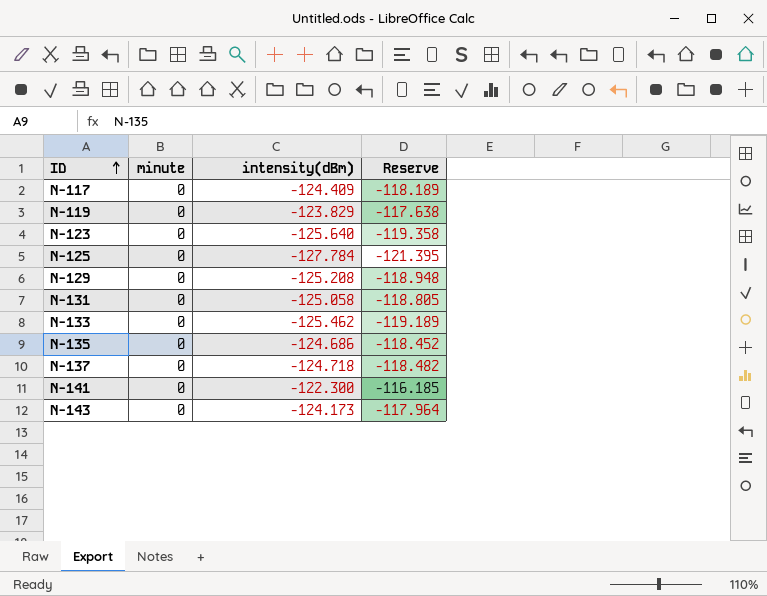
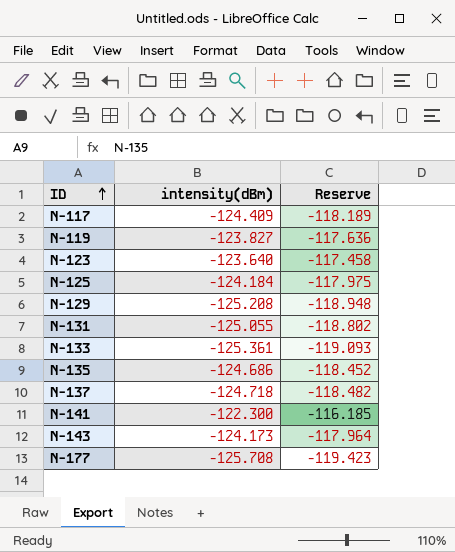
column minute | position: 2 -> none
N-119 | intensity(dBm): -123.829 -> -123.827
N-119 | Reserve: -117.638 -> -117.636
N-123 | intensity(dBm): -125.640 -> -123.640
N-123 | Reserve: -119.358 -> -117.458
N-125 | intensity(dBm): -127.784 -> -124.184
N-125 | Reserve: -121.395 -> -117.975
N-131 | intensity(dBm): -125.058 -> -125.055
N-131 | Reserve: -118.805 -> -118.802
N-133 | intensity(dBm): -125.462 -> -125.361
N-133 | Reserve: -119.189 -> -119.093
row N-177: none -> -125.708 | -119.423

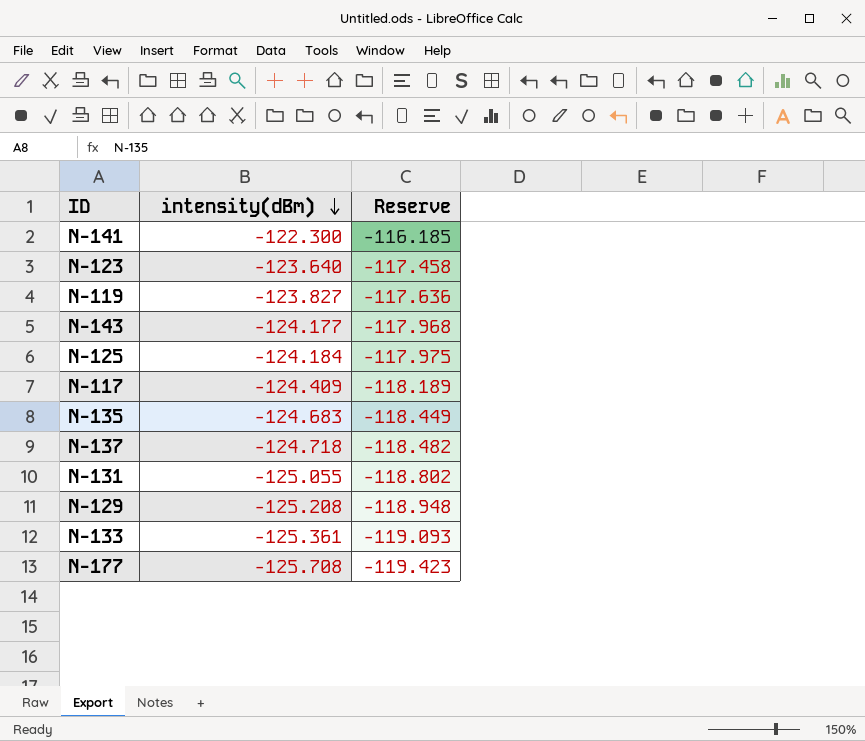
row order: ID ascending -> intensity(dBm) descending
N-143 | intensity(dBm): -124.173 -> -124.177
N-143 | Reserve: -117.964 -> -117.968
N-135 | intensity(dBm): -124.686 -> -124.683
N-135 | Reserve: -118.452 -> -118.449

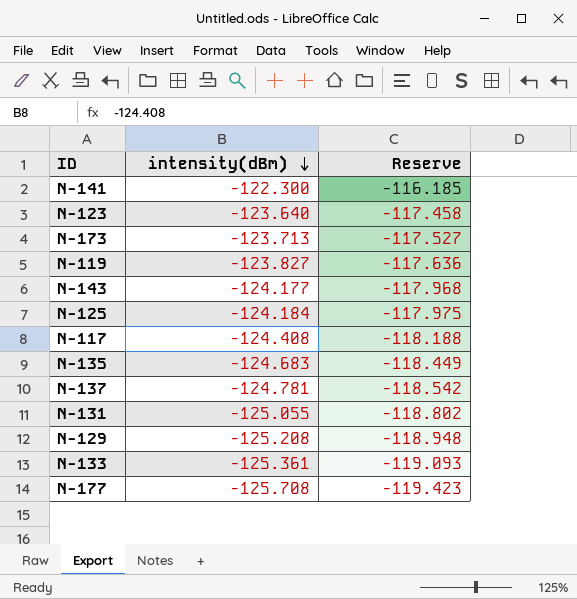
row N-173: none -> -123.713 | -117.527
N-117 | intensity(dBm): -124.409 -> -124.408
N-117 | Reserve: -118.189 -> -118.188
N-137 | intensity(dBm): -124.718 -> -124.781
N-137 | Reserve: -118.482 -> -118.542

